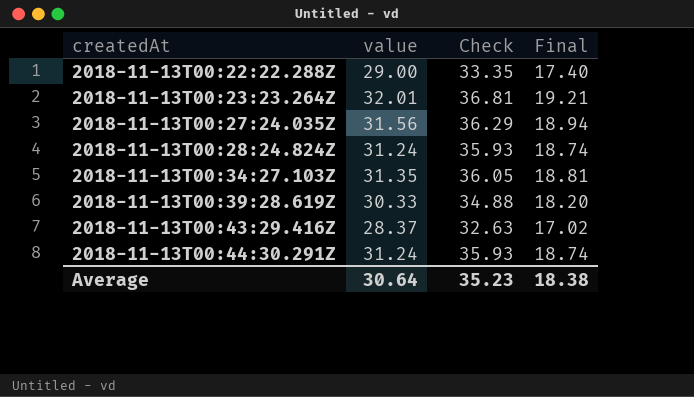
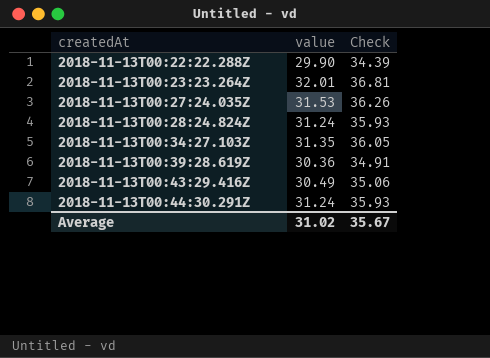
column Final | formula: [value] * 0.6 -> none
2018-11-13T00:22:22.288Z | value: 29.00 -> 29.90
2018-11-13T00:22:22.288Z | Check: 33.35 -> 34.39
2018-11-13T00:27:24.035Z | value: 31.56 -> 31.53
2018-11-13T00:27:24.035Z | Check: 36.29 -> 36.26
2018-11-13T00:39:28.619Z | value: 30.33 -> 30.36
2018-11-13T00:39:28.619Z | Check: 34.88 -> 34.91
2018-11-13T00:43:29.416Z | value: 28.37 -> 30.49
2018-11-13T00:43:29.416Z | Check: 32.63 -> 35.06
Average | value: 30.64 -> 31.02
Average | Check: 35.23 -> 35.67

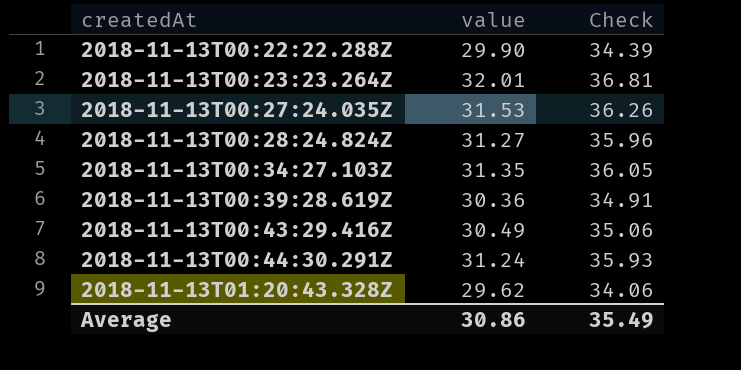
2018-11-13T00:28:24.824Z | value: 31.24 -> 31.27
2018-11-13T00:28:24.824Z | Check: 35.93 -> 35.96
row 2018-11-13T01:20:43.328Z: none -> 29.62 | 34.06
Average | value: 31.02 -> 30.86
Average | Check: 35.67 -> 35.49

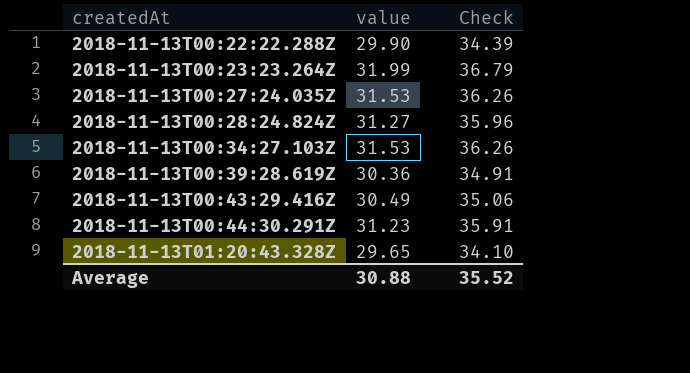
2018-11-13T00:23:23.264Z | value: 32.01 -> 31.99
2018-11-13T00:23:23.264Z | Check: 36.81 -> 36.79
2018-11-13T00:34:27.103Z | value: 31.35 -> 31.53
2018-11-13T00:34:27.103Z | Check: 36.05 -> 36.26
2018-11-13T00:44:30.291Z | value: 31.24 -> 31.23
2018-11-13T00:44:30.291Z | Check: 35.93 -> 35.91
2018-11-13T01:20:43.328Z | value: 29.62 -> 29.65
2018-11-13T01:20:43.328Z | Check: 34.06 -> 34.10
Average | value: 30.86 -> 30.88
Average | Check: 35.49 -> 35.52

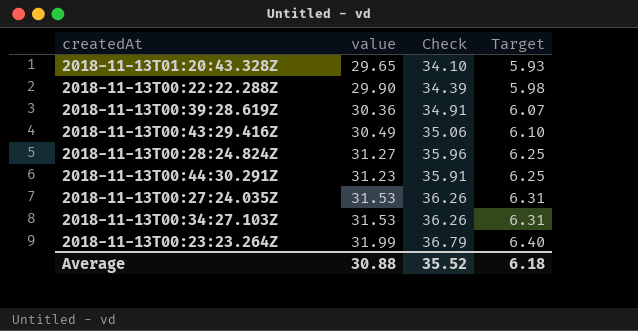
row order: createdAt ascending -> Target ascending
column Target | formula: none -> [value] * 0.2

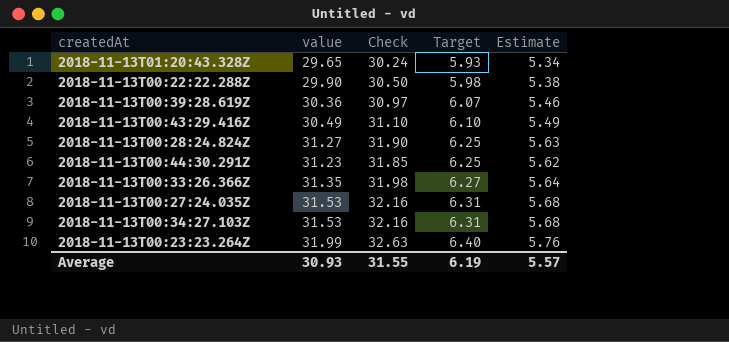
column Check | formula: [value] * 1.15 -> [value] * 1.02
column Estimate | formula: none -> [value] * 0.18
row 2018-11-13T00:33:26.366Z: none -> 31.35 | 31.98 | 6.27 | 5.64
Average | value: 30.88 -> 30.93
Average | Check: 35.52 -> 31.55
Average | Target: 6.18 -> 6.19

